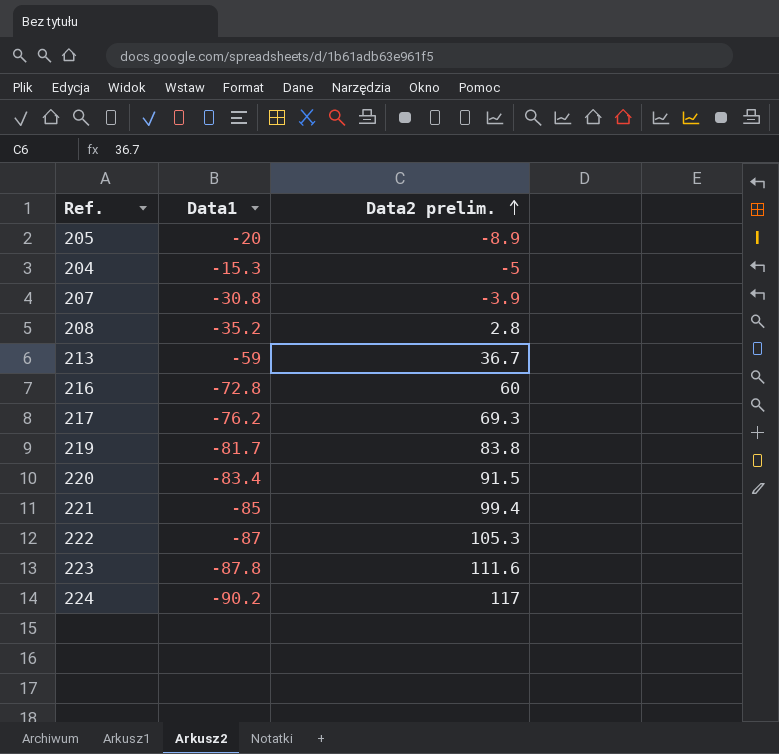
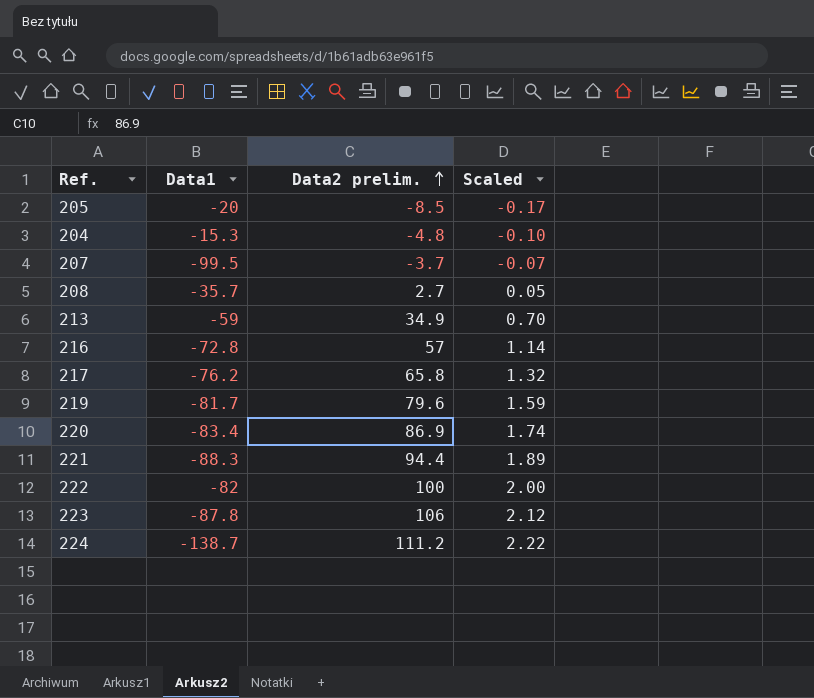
column Scaled | formula: none -> [Data2 prelim.] * 0.02
205 | Data2 prelim.: -8.9 -> -8.5
204 | Data2 prelim.: -5 -> -4.8
207 | Data1: -30.8 -> -99.5
207 | Data2 prelim.: -3.9 -> -3.7
208 | Data1: -35.2 -> -35.7
208 | Data2 prelim.: 2.8 -> 2.7
213 | Data2 prelim.: 36.7 -> 34.9
216 | Data2 prelim.: 60 -> 57
217 | Data2 prelim.: 69.3 -> 65.8
219 | Data2 prelim.: 83.8 -> 79.6
220 | Data2 prelim.: 91.5 -> 86.9
221 | Data1: -85 -> -88.3
221 | Data2 prelim.: 99.4 -> 94.4
222 | Data1: -87 -> -82
222 | Data2 prelim.: 105.3 -> 100
223 | Data2 prelim.: 111.6 -> 106
224 | Data1: -90.2 -> -138.7
224 | Data2 prelim.: 117 -> 111.2

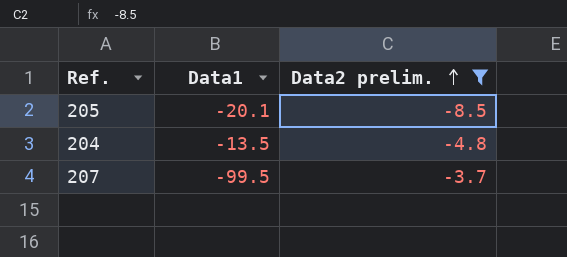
filter: none -> Data2 prelim. <= -3.7
column Scaled | formula: [Data2 prelim.] * 0.02 -> none
205 | Data1: -20 -> -20.1
204 | Data1: -15.3 -> -13.5

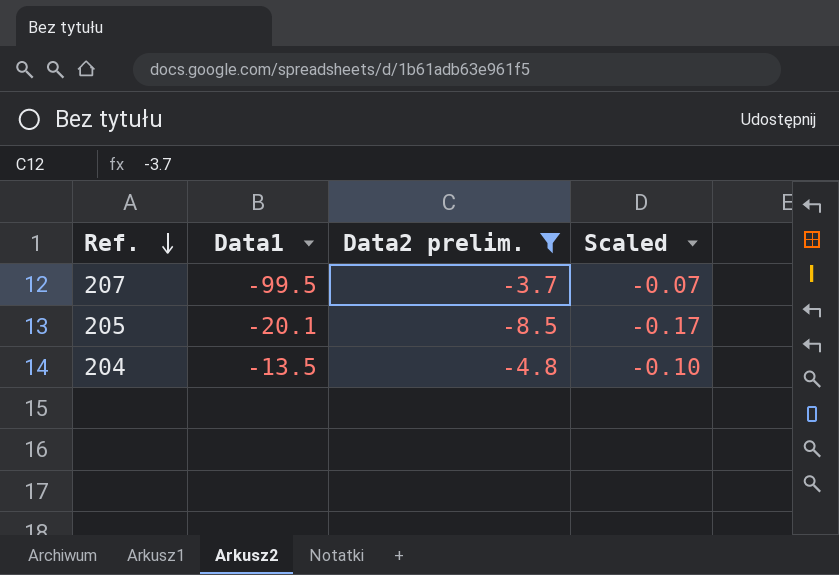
row order: Data2 prelim. ascending -> Ref. descending
column Scaled | formula: none -> [Data2 prelim.] * 0.02

